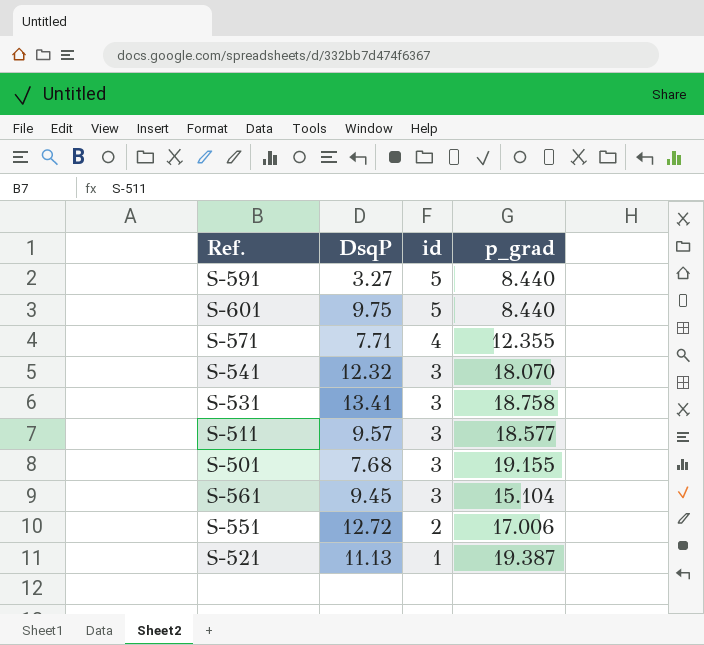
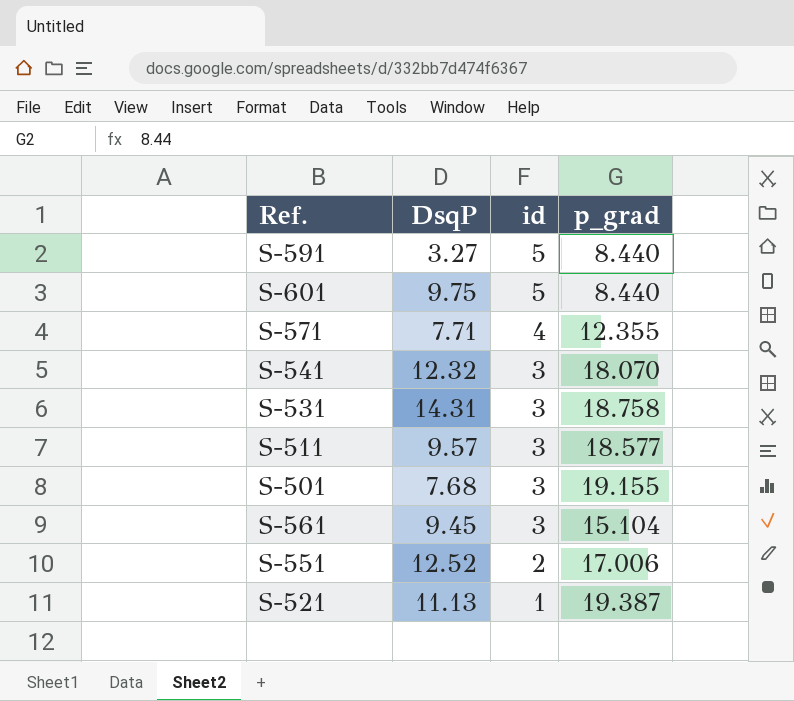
S-531 | DsqP: 13.41 -> 14.31
S-551 | DsqP: 12.72 -> 12.52

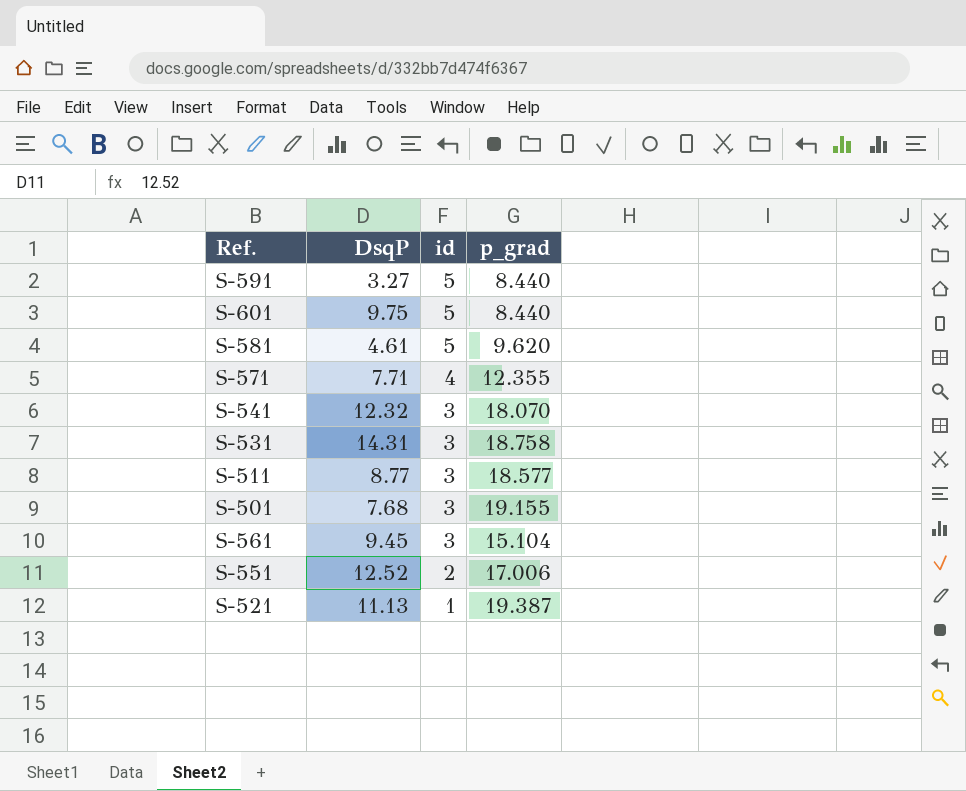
row S-581: none -> 4.61 | 5 | 9.620
S-511 | DsqP: 9.57 -> 8.77

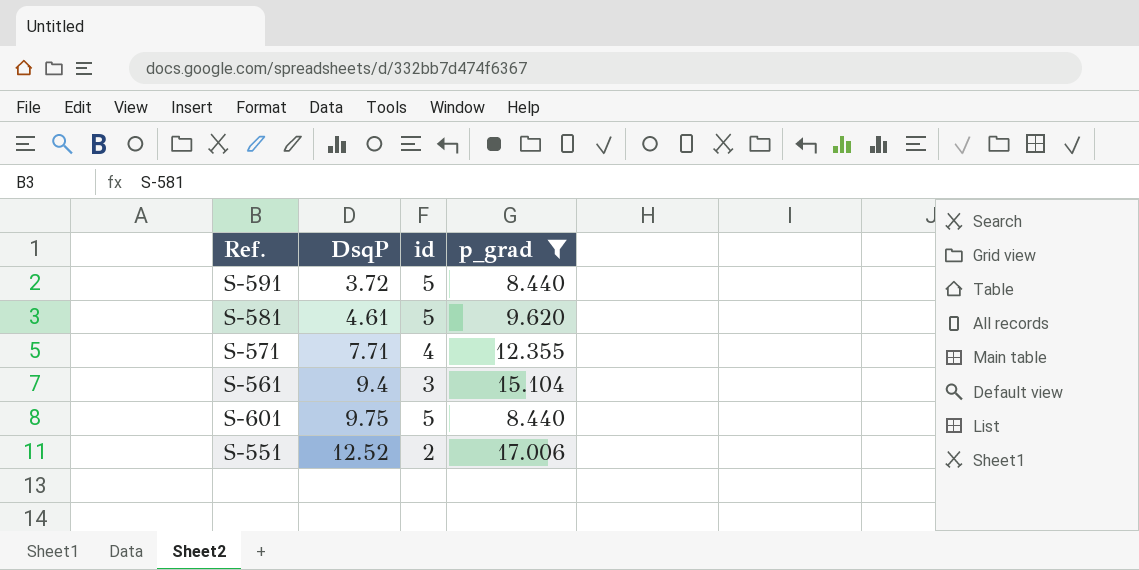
filter: none -> p_grad <= 17.006
row order: id descending -> DsqP ascending
S-591 | DsqP: 3.27 -> 3.72
S-561 | DsqP: 9.45 -> 9.4

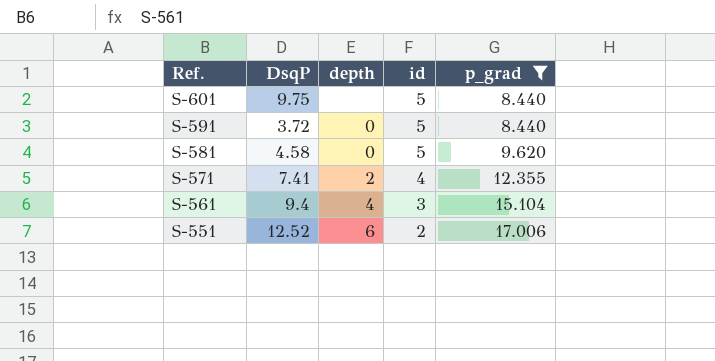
row order: DsqP ascending -> Ref. descending
column depth | position: none -> 3
S-581 | DsqP: 4.61 -> 4.58
S-571 | DsqP: 7.71 -> 7.41

